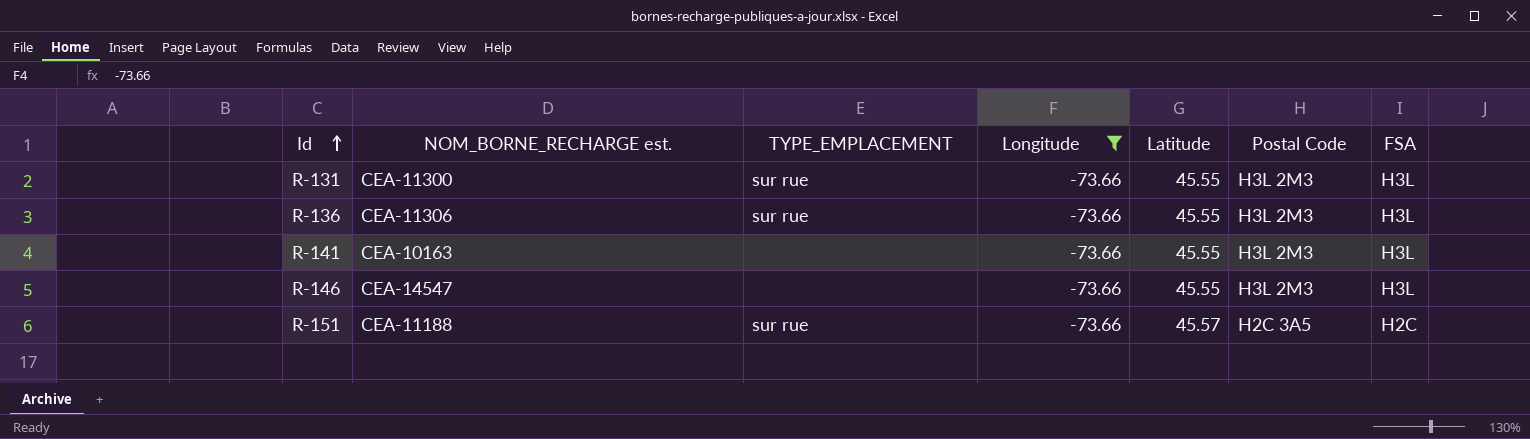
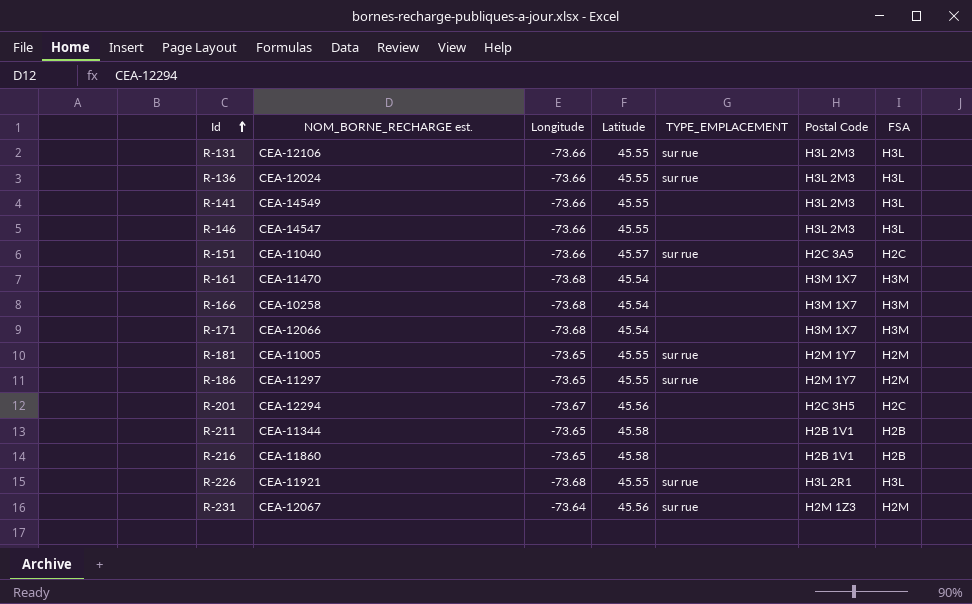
filter: Longitude = -73.66 -> none
column TYPE_EMPLACEMENT | position: 3 -> 5
R-131 | NOM_BORNE_RECHARGE est.: CEA-11300 -> CEA-12106
R-136 | NOM_BORNE_RECHARGE est.: CEA-11306 -> CEA-12024
R-141 | NOM_BORNE_RECHARGE est.: CEA-10163 -> CEA-14549
R-151 | NOM_BORNE_RECHARGE est.: CEA-11188 -> CEA-11040

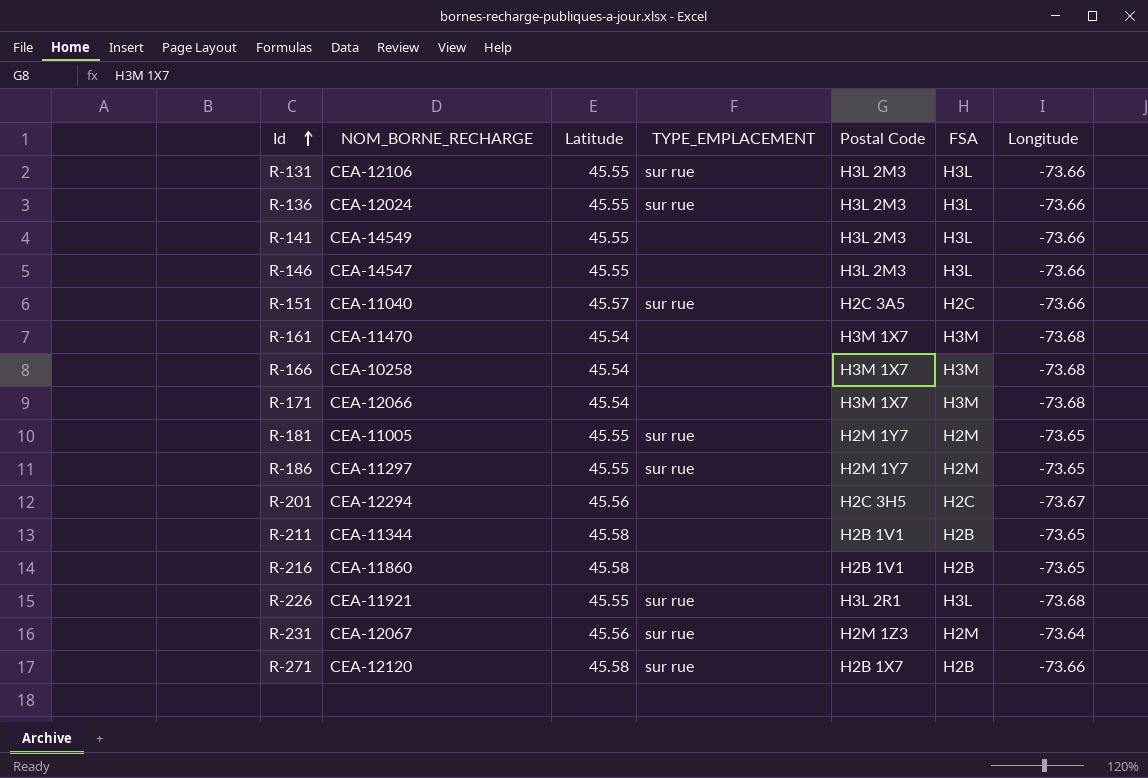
column name: NOM_BORNE_RECHARGE est. -> NOM_BORNE_RECHARGE
column Longitude | position: 3 -> 7
row R-271: none -> CEA-12120 | 45.58 | sur rue | H2B 1X7 | H2B | -73.66

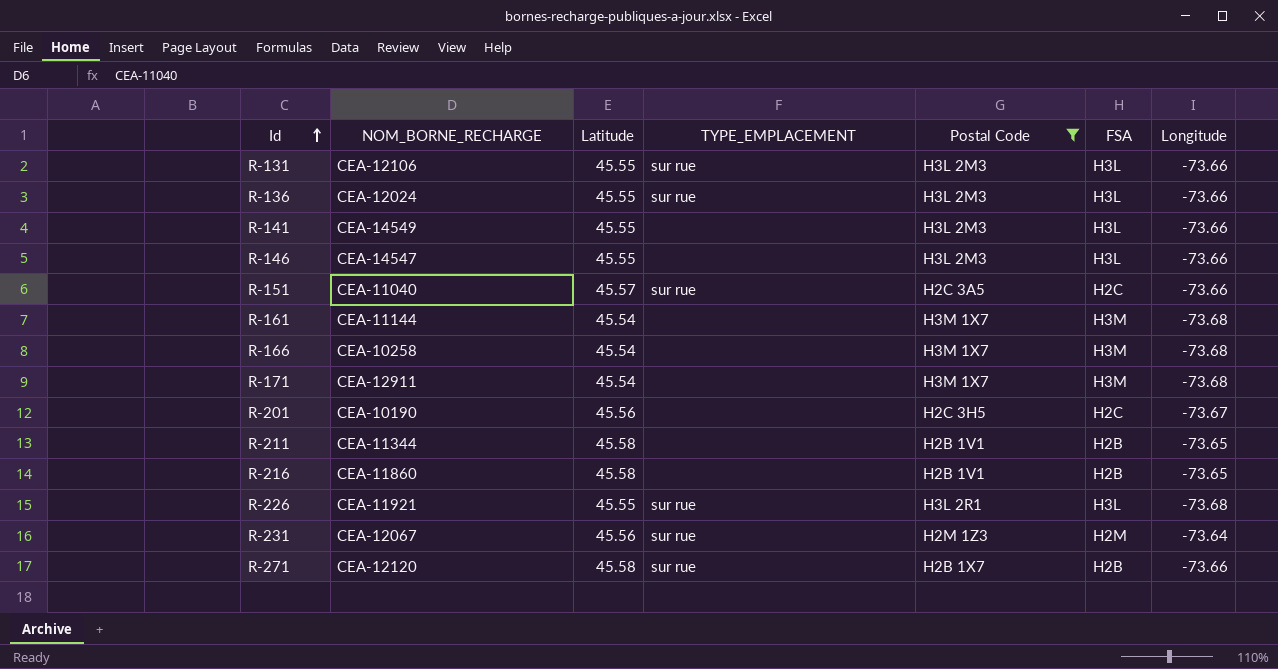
filter: none -> Postal Code != H2M 1Y7
R-161 | NOM_BORNE_RECHARGE: CEA-11470 -> CEA-11144
R-171 | NOM_BORNE_RECHARGE: CEA-12066 -> CEA-12911
R-201 | NOM_BORNE_RECHARGE: CEA-12294 -> CEA-10190

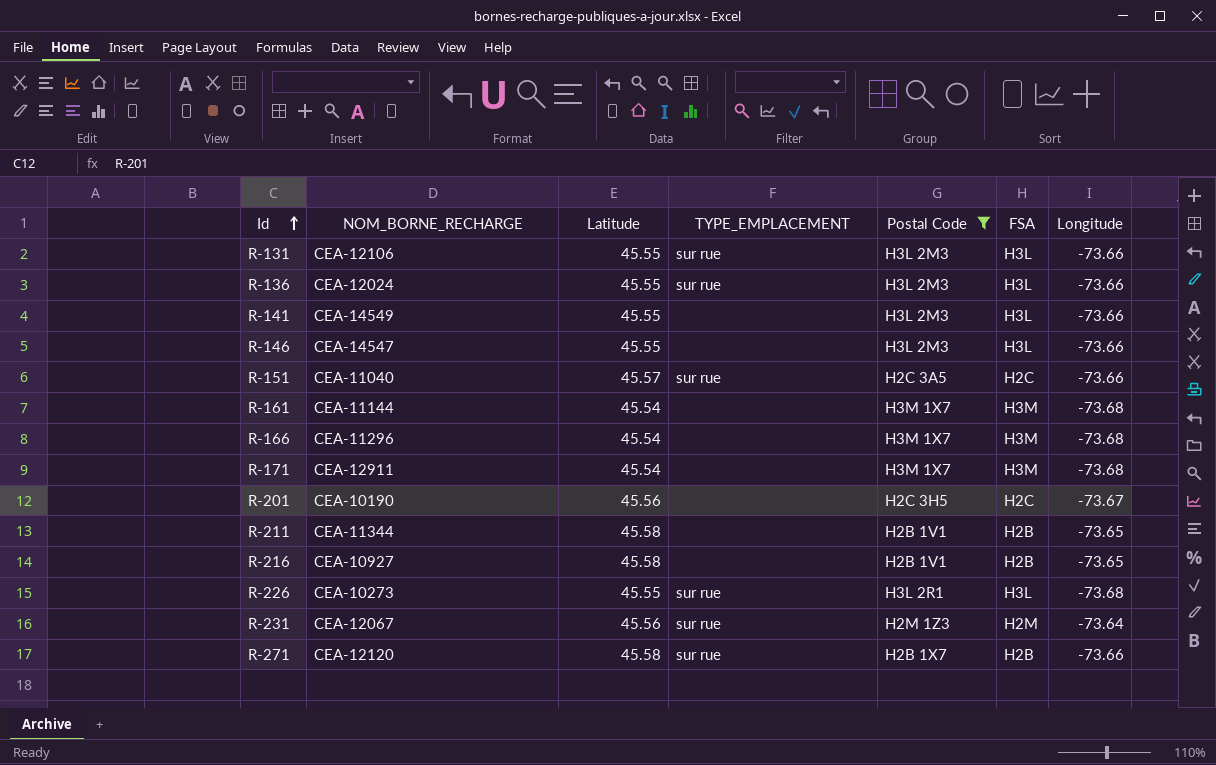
R-166 | NOM_BORNE_RECHARGE: CEA-10258 -> CEA-11296
R-216 | NOM_BORNE_RECHARGE: CEA-11860 -> CEA-10927
R-226 | NOM_BORNE_RECHARGE: CEA-11921 -> CEA-10273

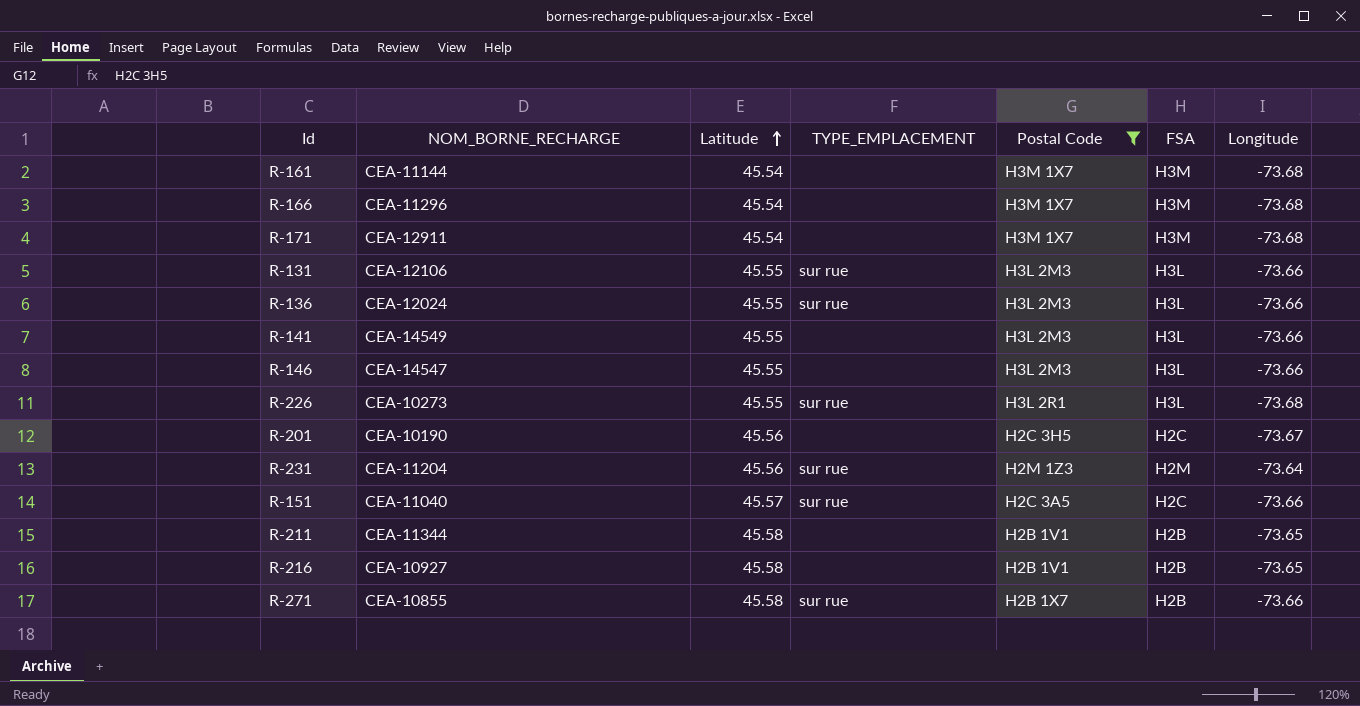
row order: Id ascending -> Latitude ascending
R-231 | NOM_BORNE_RECHARGE: CEA-12067 -> CEA-11204
R-271 | NOM_BORNE_RECHARGE: CEA-12120 -> CEA-10855

